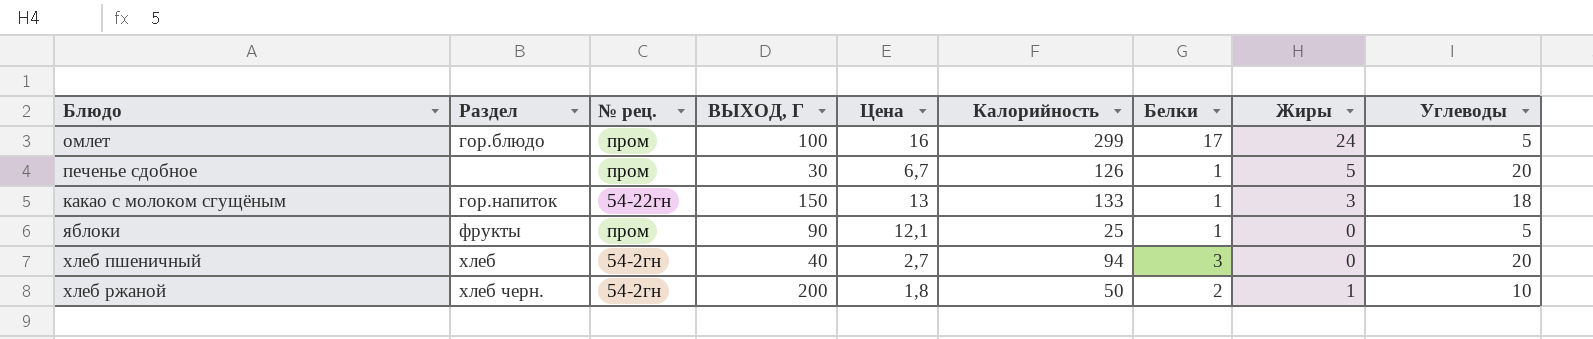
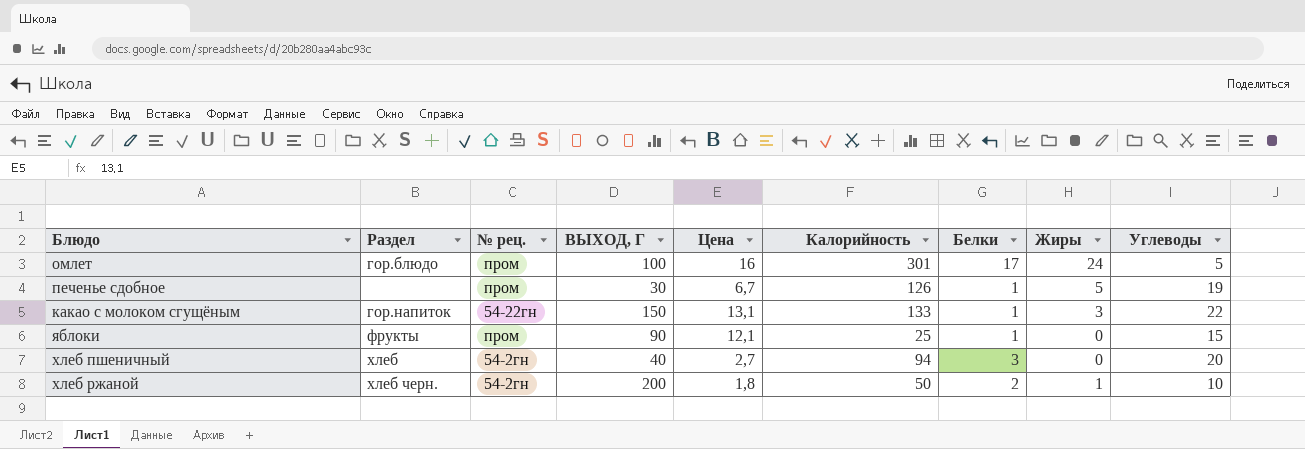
омлет | Калорийность: 299 -> 301
печенье сдобное | Углеводы: 20 -> 19
какао с молоком сгущёным | Цена: 13 -> 13,1
какао с молоком сгущёным | Углеводы: 18 -> 22
яблоки | Углеводы: 5 -> 15

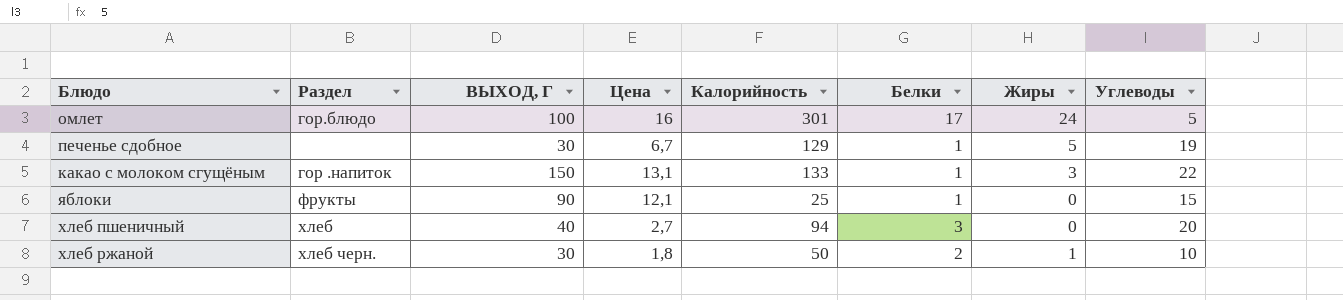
column № рец. | position: 3 -> none
печенье сдобное | Калорийность: 126 -> 129
какао с молоком сгущёным | Раздел: гор.напиток -> гор .напиток
хлеб ржаной | ВЫХОД, Г: 200 -> 30

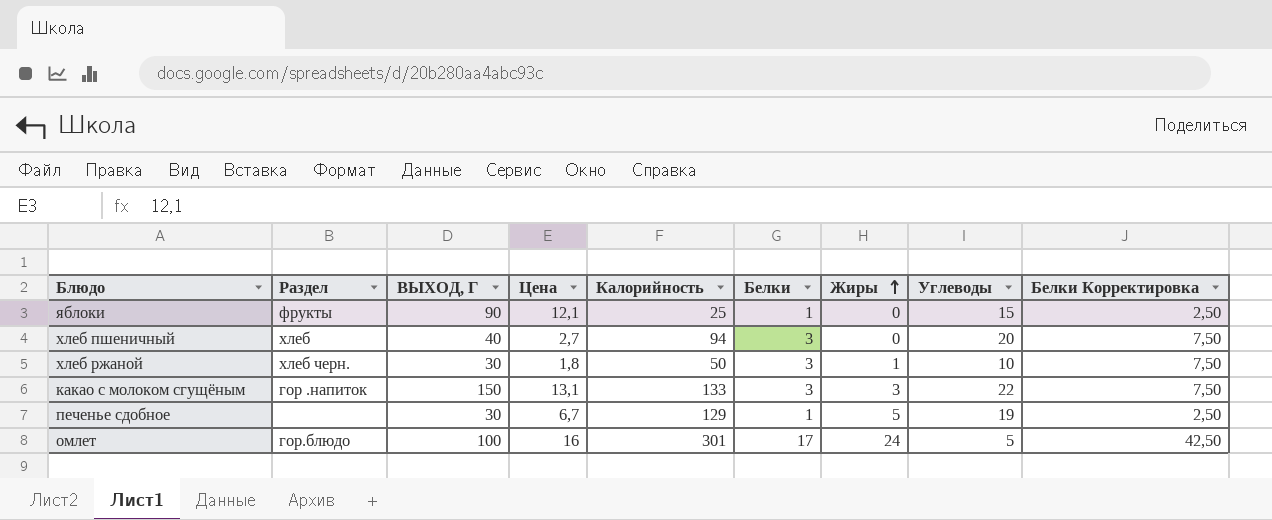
row order: none -> Жиры ascending
column Белки Корректировка | formula: none -> [Белки] * 2,5
хлеб ржаной | Белки: 2 -> 3
какао с молоком сгущёным | Белки: 1 -> 3

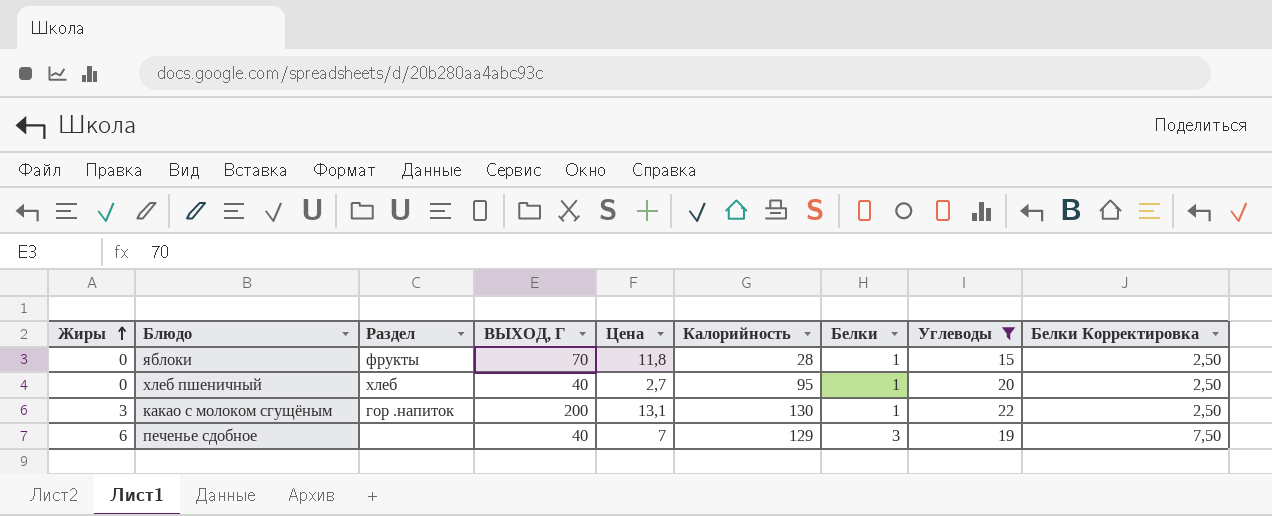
filter: none -> Углеводы >= 15
column Жиры | position: 7 -> 1
яблоки | ВЫХОД, Г: 90 -> 70
яблоки | Цена: 12,1 -> 11,8
яблоки | Калорийность: 25 -> 28
хлеб пшеничный | Калорийность: 94 -> 95
хлеб пшеничный | Белки: 3 -> 1
хлеб пшеничный | Белки Корректировка: 7,50 -> 2,50
какао с молоком сгущёным | ВЫХОД, Г: 150 -> 200
какао с молоком сгущёным | Калорийность: 133 -> 130
какао с молоком сгущёным | Белки: 3 -> 1
какао с молоком сгущёным | Белки Корректировка: 7,50 -> 2,50
печенье сдобное | Жиры: 5 -> 6
печенье сдобное | ВЫХОД, Г: 30 -> 40
печенье сдобное | Цена: 6,7 -> 7
печенье сдобное | Белки: 1 -> 3
печенье сдобное | Белки Корректировка: 2,50 -> 7,50

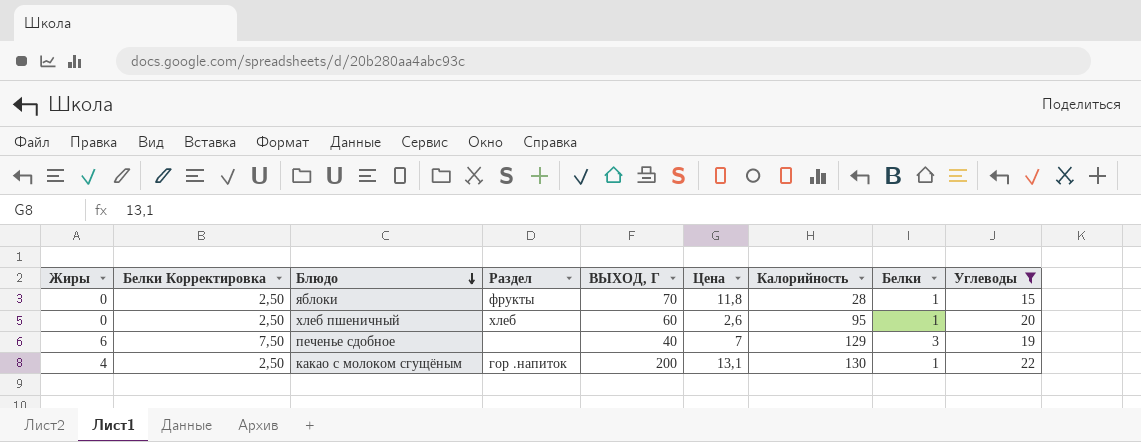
row order: Жиры ascending -> Блюдо descending
column Белки Корректировка | position: 9 -> 2
хлеб пшеничный | ВЫХОД, Г: 40 -> 60
хлеб пшеничный | Цена: 2,7 -> 2,6
какао с молоком сгущёным | Жиры: 3 -> 4

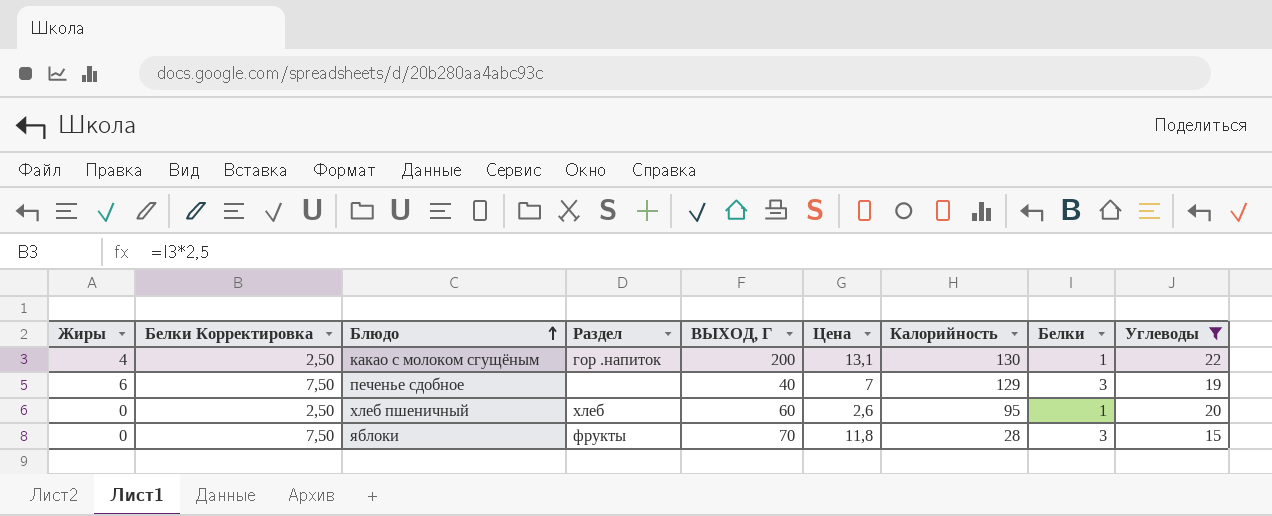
row order: Блюдо descending -> Блюдо ascending
яблоки | Белки Корректировка: 2,50 -> 7,50
яблоки | Белки: 1 -> 3

